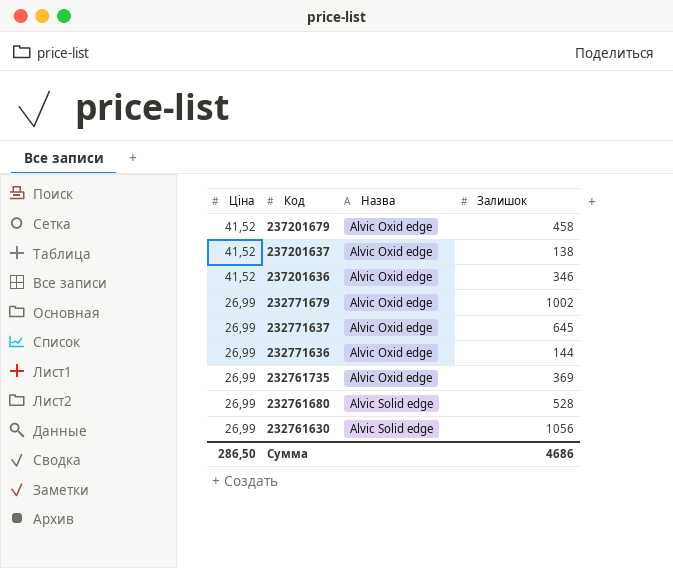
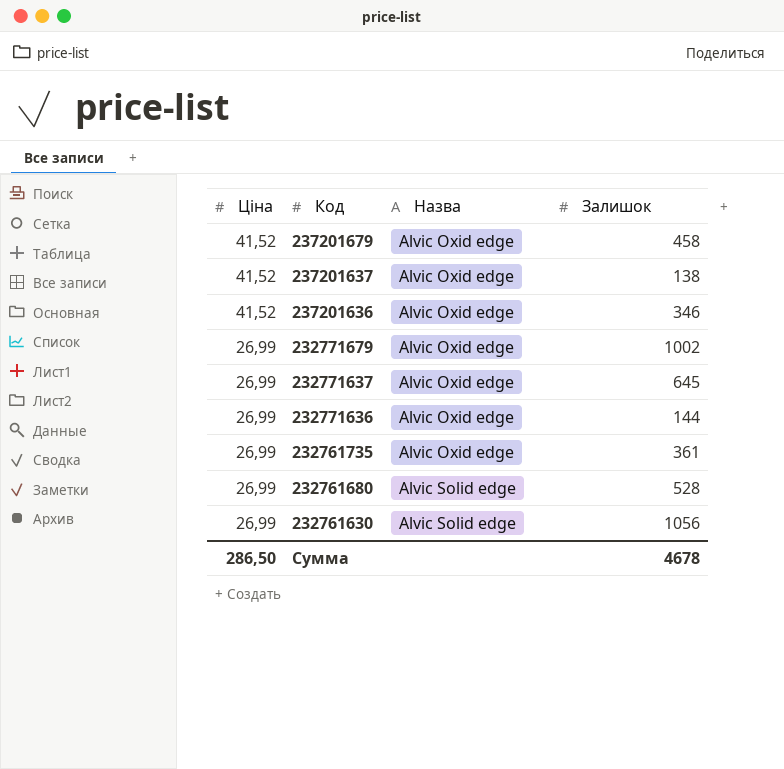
232761735 | Залишок: 369 -> 361
Сумма | Залишок: 4686 -> 4678

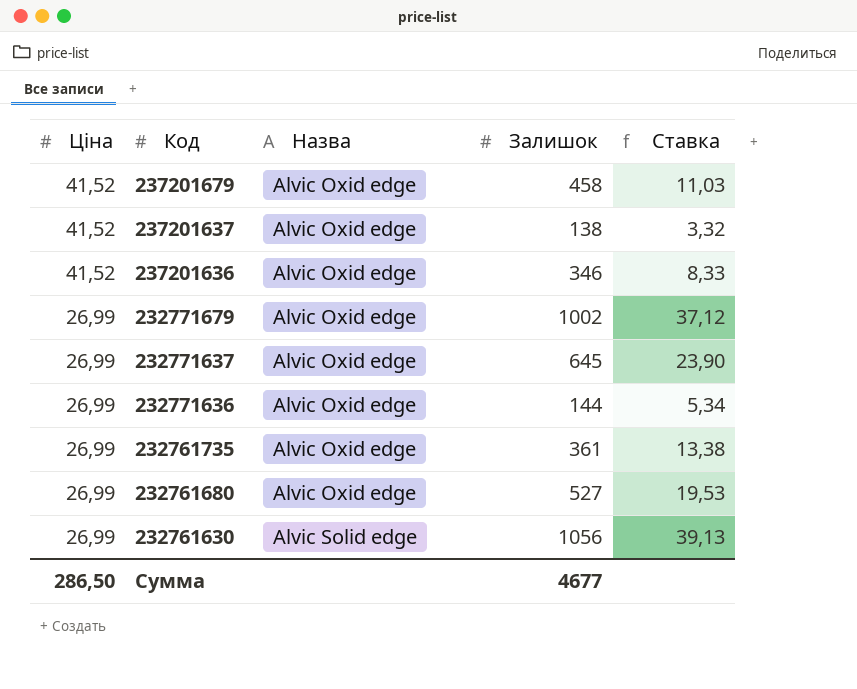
column Ставка | formula: none -> [Залишок] / [Ціна]
232761680 | Назва: Alvic Solid edge -> Alvic Oxid edge
232761680 | Залишок: 528 -> 527
Сумма | Залишок: 4678 -> 4677

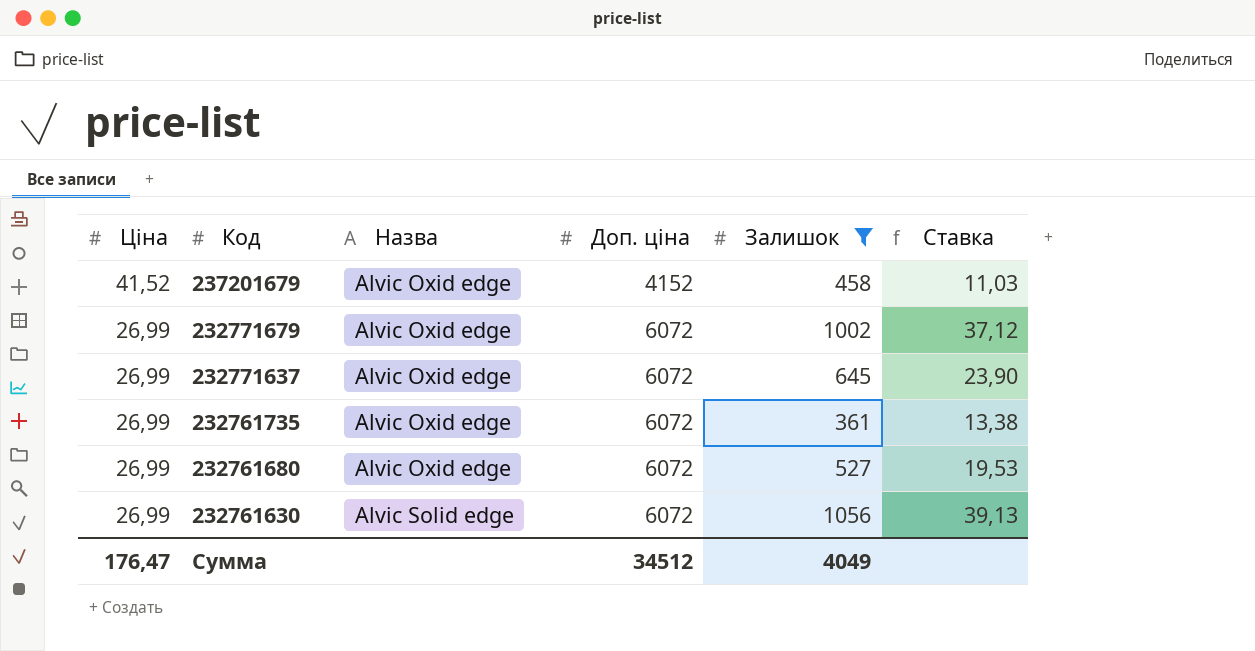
filter: none -> Залишок >= 361
column Доп. ціна | position: none -> 4
Сумма | Ціна: 286,50 -> 176,47
Сумма | Залишок: 4677 -> 4049

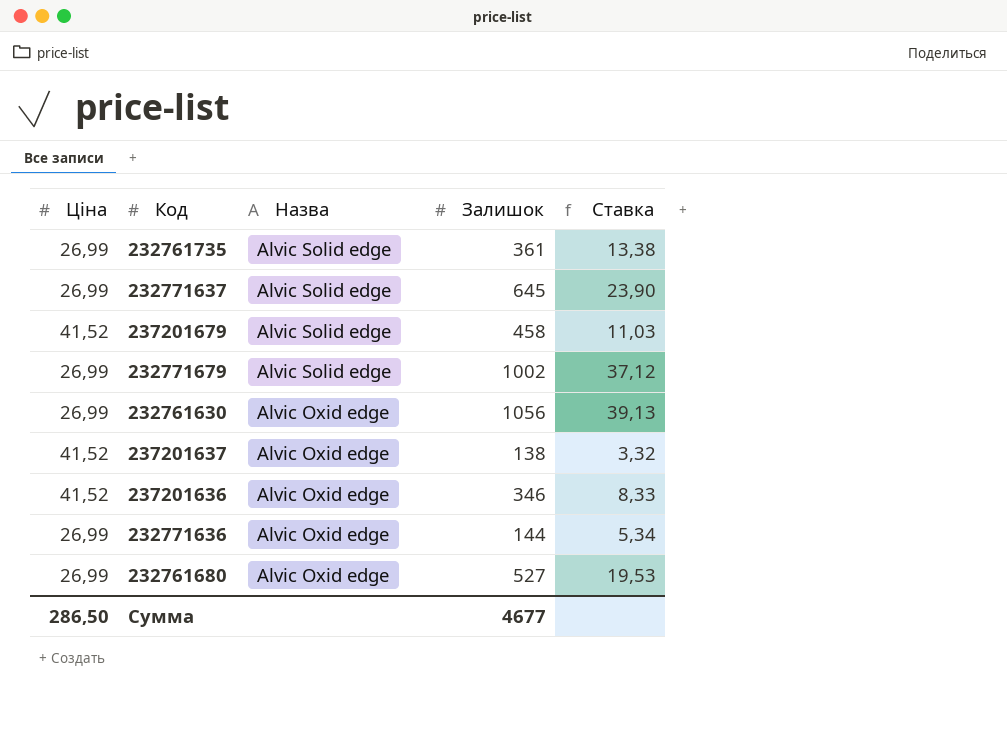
filter: Залишок >= 361 -> none
row order: Ціна descending -> Назва descending
column Доп. ціна | position: 4 -> none
232761735 | Назва: Alvic Oxid edge -> Alvic Solid edge
232771637 | Назва: Alvic Oxid edge -> Alvic Solid edge
237201679 | Назва: Alvic Oxid edge -> Alvic Solid edge
232771679 | Назва: Alvic Oxid edge -> Alvic Solid edge
232761630 | Назва: Alvic Solid edge -> Alvic Oxid edge
Сумма | Ціна: 176,47 -> 286,50
Сумма | Залишок: 4049 -> 4677

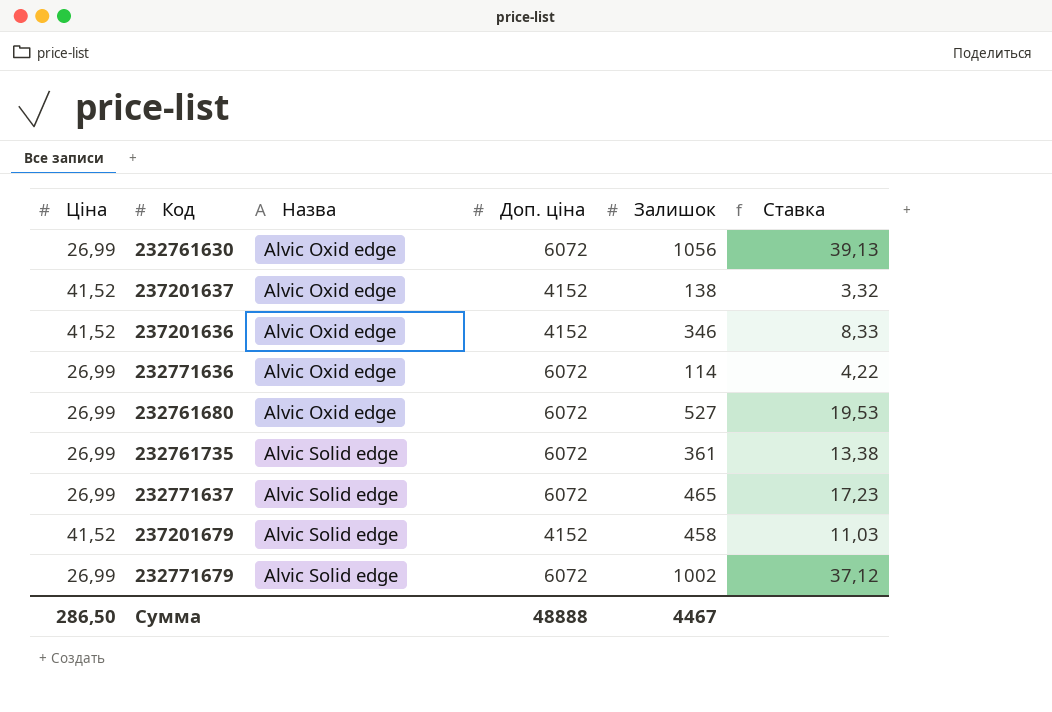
row order: Назва descending -> Назва ascending
column Доп. ціна | position: none -> 4
232771636 | Залишок: 144 -> 114
232771636 | Ставка: 5,34 -> 4,22
232771637 | Залишок: 645 -> 465
232771637 | Ставка: 23,90 -> 17,23
Сумма | Залишок: 4677 -> 4467

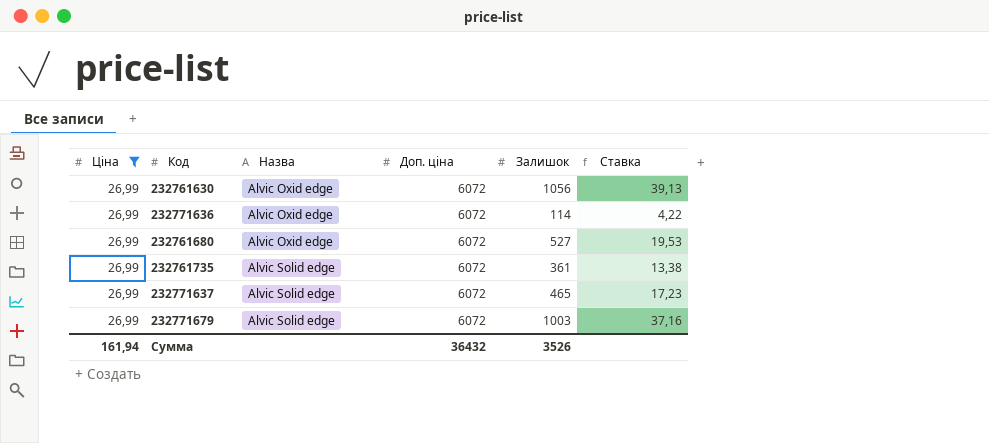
filter: none -> Ціна = 26,99
232771679 | Залишок: 1002 -> 1003
232771679 | Ставка: 37,12 -> 37,16
Сумма | Ціна: 286,50 -> 161,94
Сумма | Доп. ціна: 48888 -> 36432
Сумма | Залишок: 4467 -> 3526

